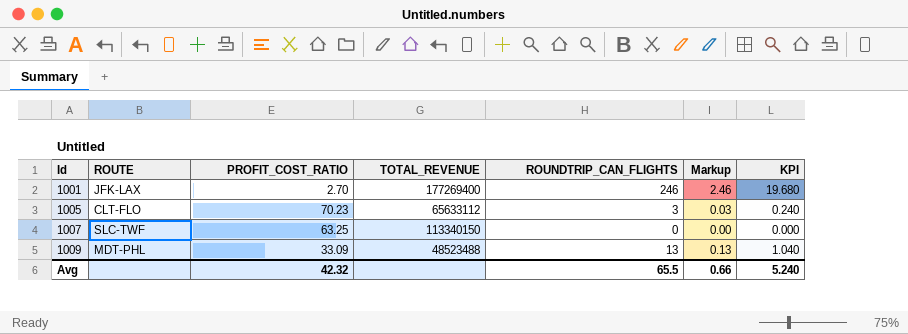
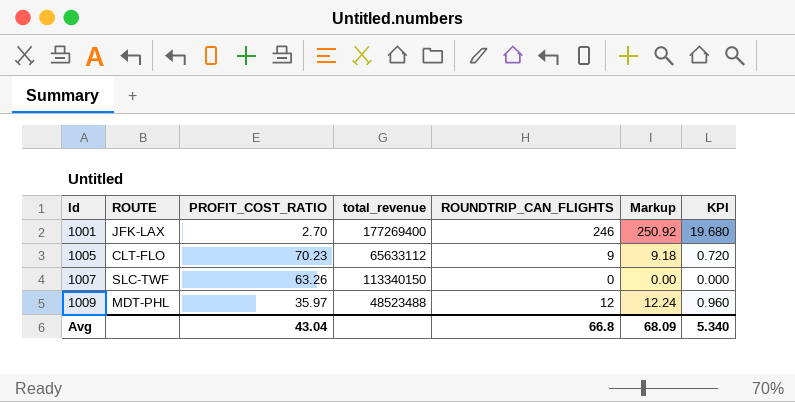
column name: TOTAL_REVENUE -> total_revenue
column Markup | formula: [ROUNDTRIP_CAN_FLIGHTS] * 0.01 -> [ROUNDTRIP_CAN_FLIGHTS] * 1.02
1005 | ROUNDTRIP_CAN_FLIGHTS: 3 -> 9
1005 | KPI: 0.240 -> 0.720
1007 | PROFIT_COST_RATIO: 63.25 -> 63.26
1009 | PROFIT_COST_RATIO: 33.09 -> 35.97
1009 | ROUNDTRIP_CAN_FLIGHTS: 13 -> 12
1009 | KPI: 1.040 -> 0.960
Avg | PROFIT_COST_RATIO: 42.32 -> 43.04
Avg | ROUNDTRIP_CAN_FLIGHTS: 65.5 -> 66.8
Avg | Markup: 0.66 -> 68.09
Avg | KPI: 5.240 -> 5.340

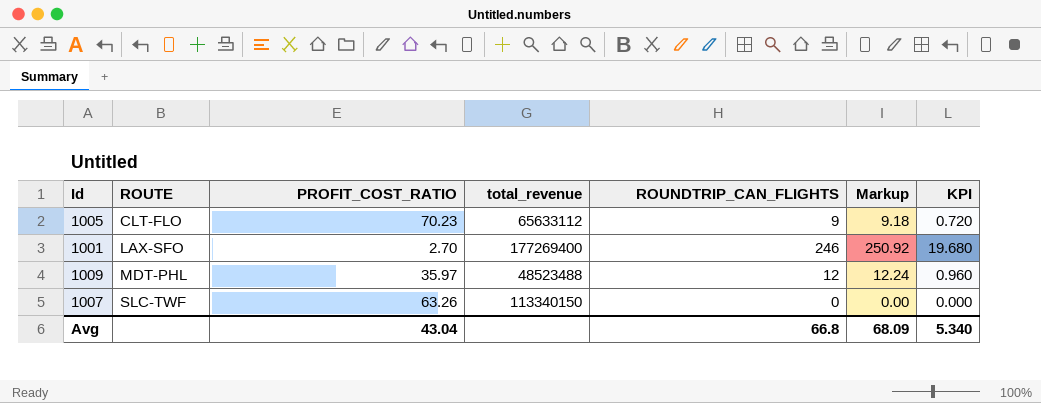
row order: Id ascending -> ROUTE ascending
1001 | ROUTE: JFK-LAX -> LAX-SFO

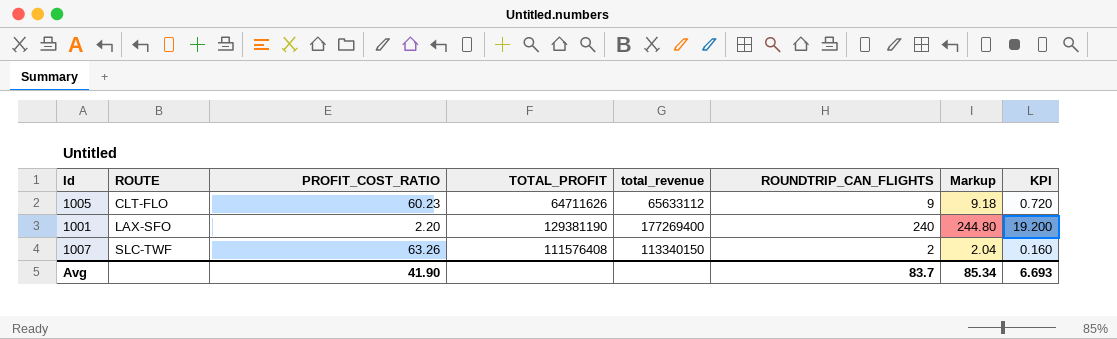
column TOTAL_PROFIT | position: none -> 4
row 1009: MDT-PHL | 35.97 | 48523488 | 12 | 12.24 | 0.960 -> none
1005 | PROFIT_COST_RATIO: 70.23 -> 60.23
1001 | PROFIT_COST_RATIO: 2.70 -> 2.20
1001 | ROUNDTRIP_CAN_FLIGHTS: 246 -> 240
1001 | Markup: 250.92 -> 244.80
1001 | KPI: 19.680 -> 19.200
1007 | ROUNDTRIP_CAN_FLIGHTS: 0 -> 2
1007 | Markup: 0.00 -> 2.04
1007 | KPI: 0.000 -> 0.160
Avg | PROFIT_COST_RATIO: 43.04 -> 41.90
Avg | ROUNDTRIP_CAN_FLIGHTS: 66.8 -> 83.7
Avg | Markup: 68.09 -> 85.34
Avg | KPI: 5.340 -> 6.693

